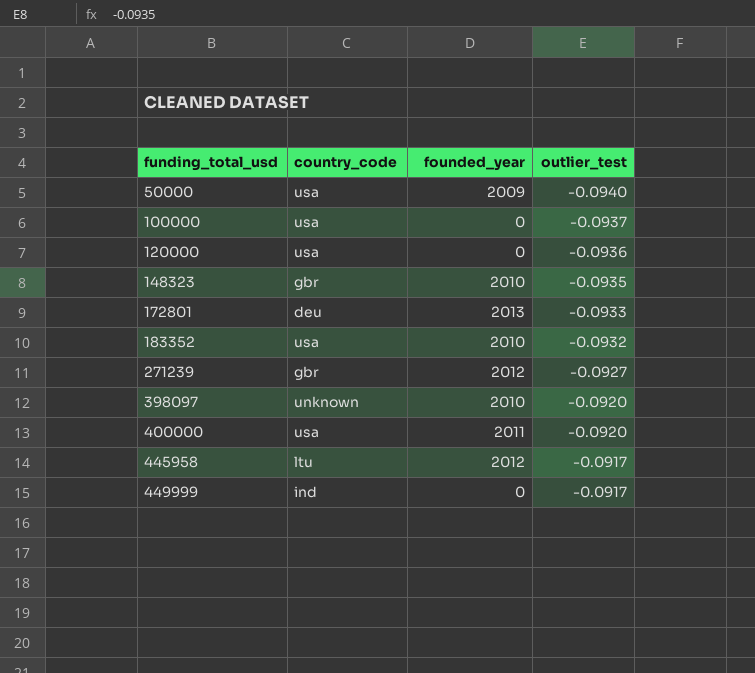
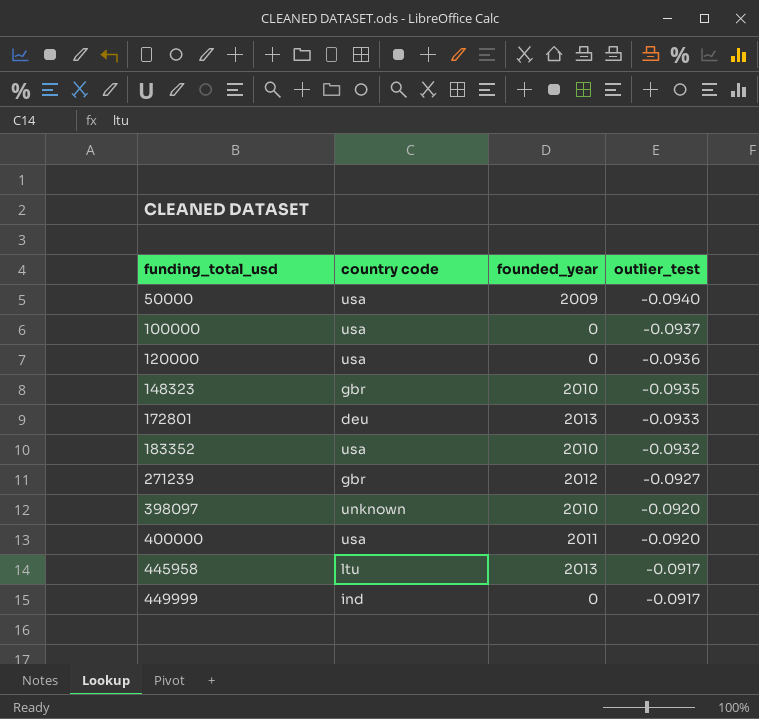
column name: country_code -> country code
445958 | founded_year: 2012 -> 2013

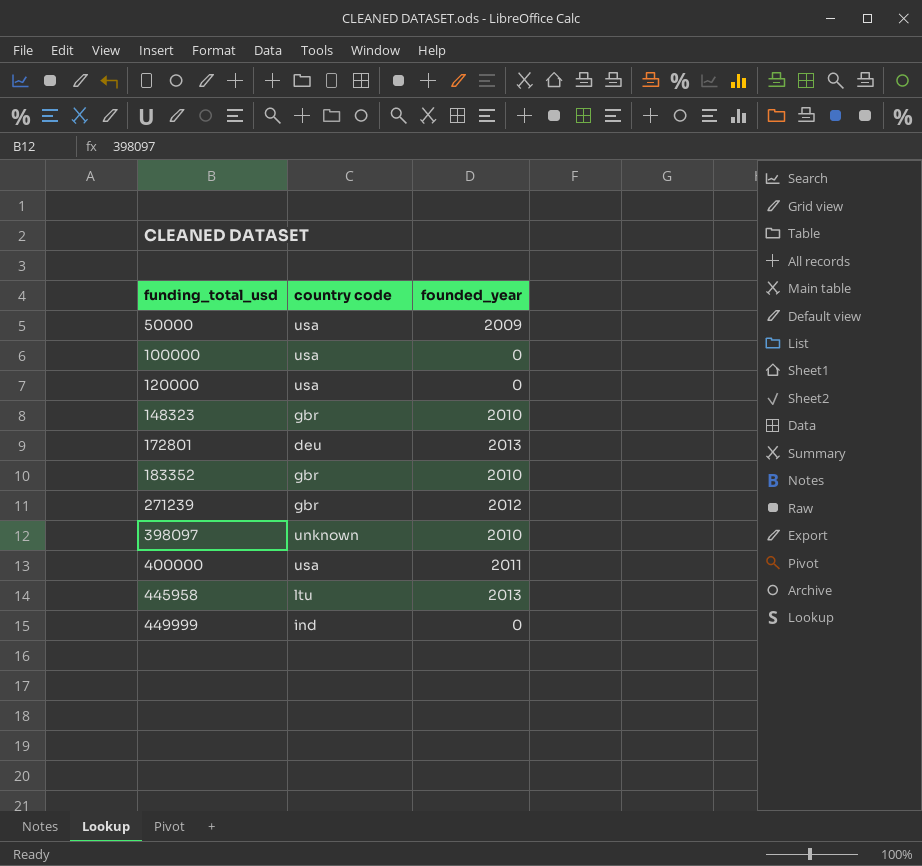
column outlier_test | position: 4 -> none
183352 | country code: usa -> gbr

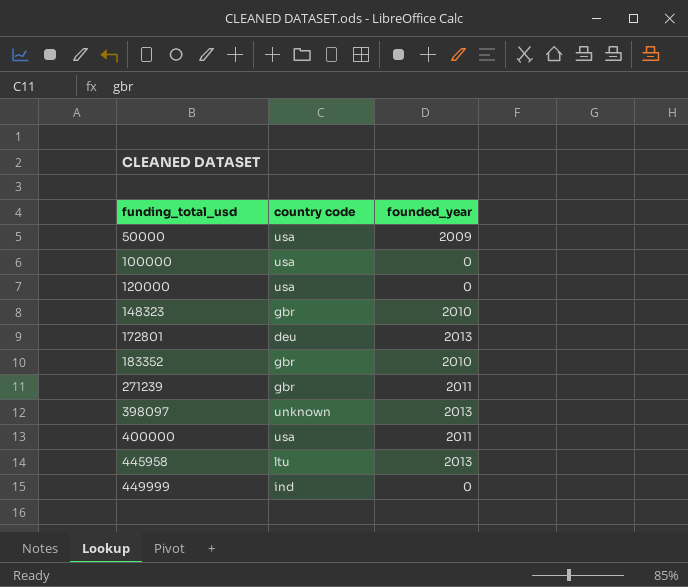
271239 | founded_year: 2012 -> 2011
398097 | founded_year: 2010 -> 2013

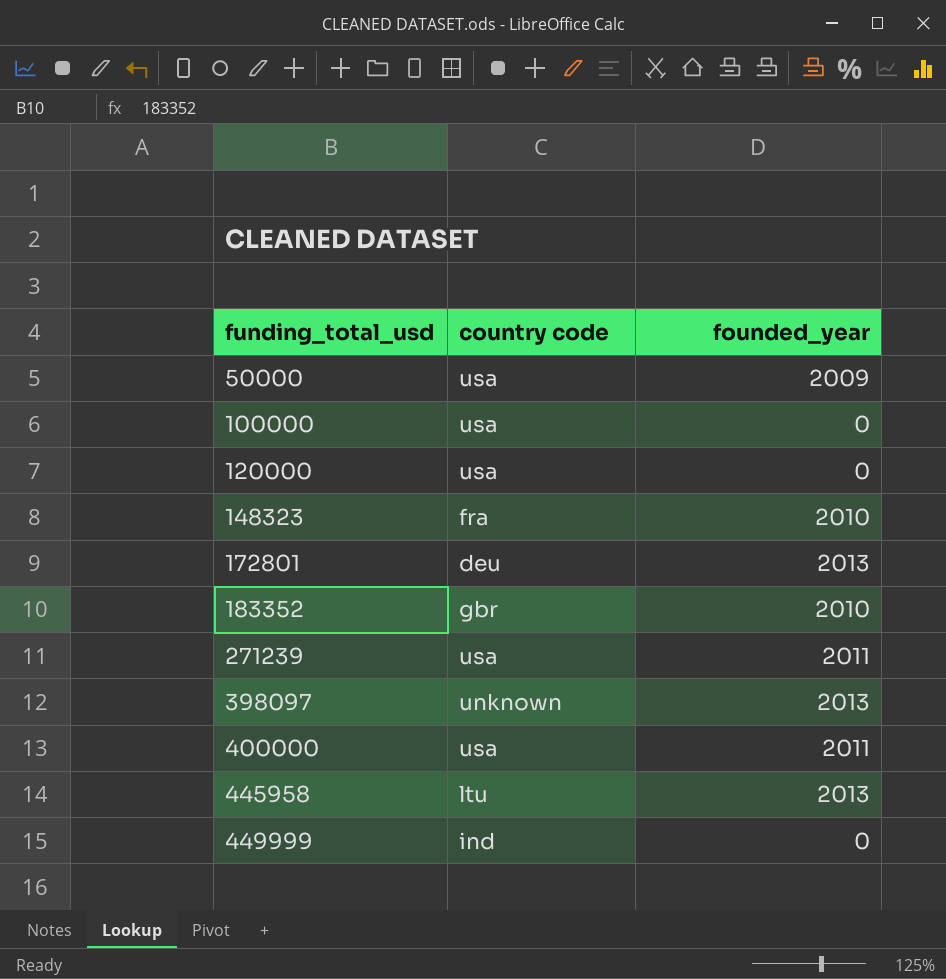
148323 | country code: gbr -> fra
271239 | country code: gbr -> usa

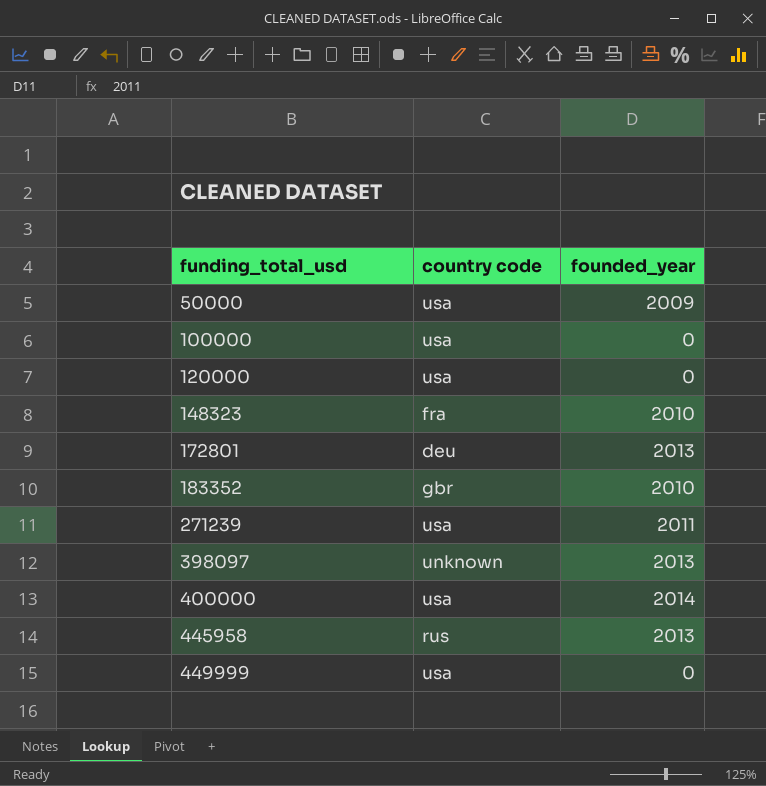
400000 | founded_year: 2011 -> 2014
445958 | country code: ltu -> rus
449999 | country code: ind -> usa

